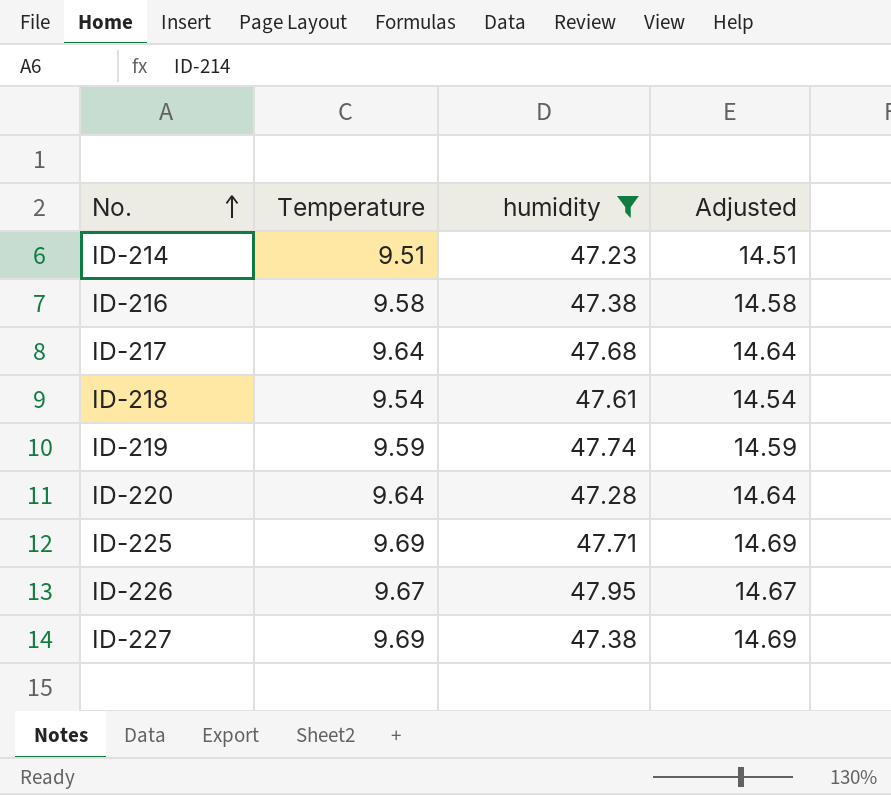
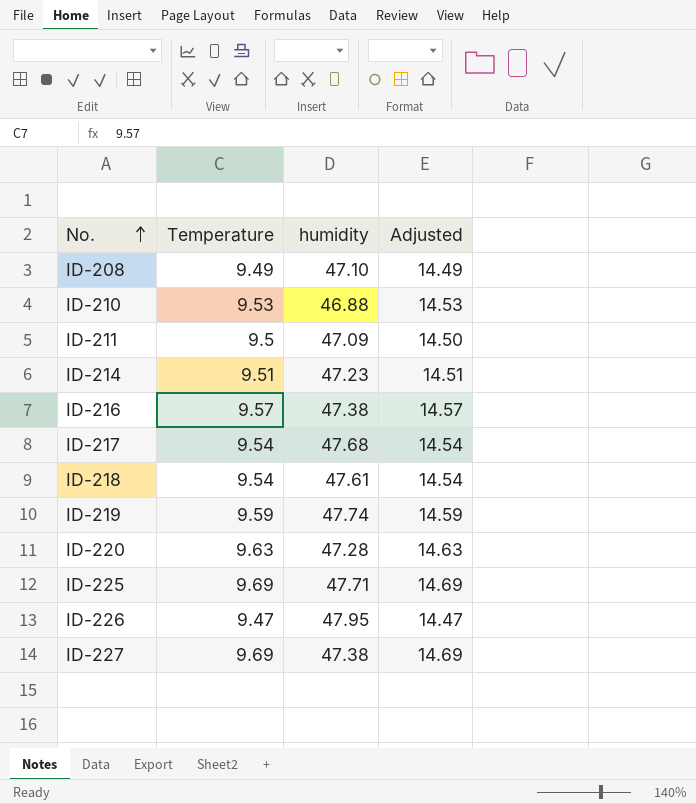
filter: humidity >= 47.23 -> none
ID-216 | Temperature: 9.58 -> 9.57
ID-216 | Adjusted: 14.58 -> 14.57
ID-217 | Temperature: 9.64 -> 9.54
ID-217 | Adjusted: 14.64 -> 14.54
ID-220 | Temperature: 9.64 -> 9.63
ID-220 | Adjusted: 14.64 -> 14.63
ID-226 | Temperature: 9.67 -> 9.47
ID-226 | Adjusted: 14.67 -> 14.47

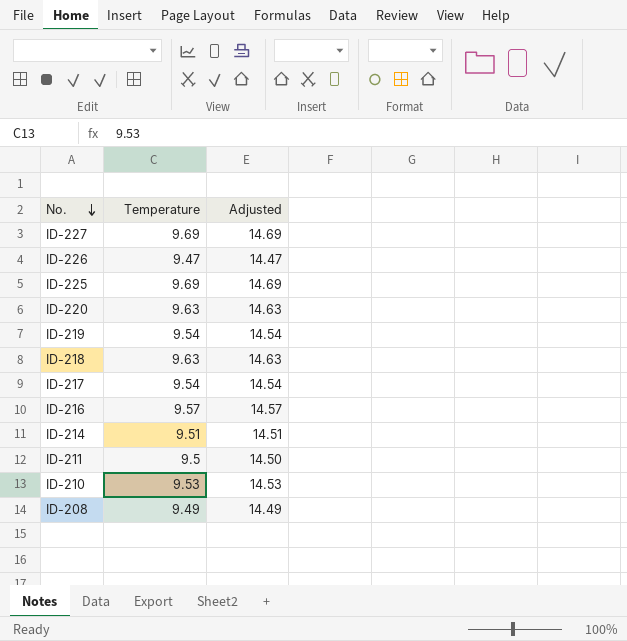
row order: No. ascending -> No. descending
column humidity | position: 3 -> none
ID-219 | Temperature: 9.59 -> 9.54
ID-219 | Adjusted: 14.59 -> 14.54
ID-218 | Temperature: 9.54 -> 9.63
ID-218 | Adjusted: 14.54 -> 14.63

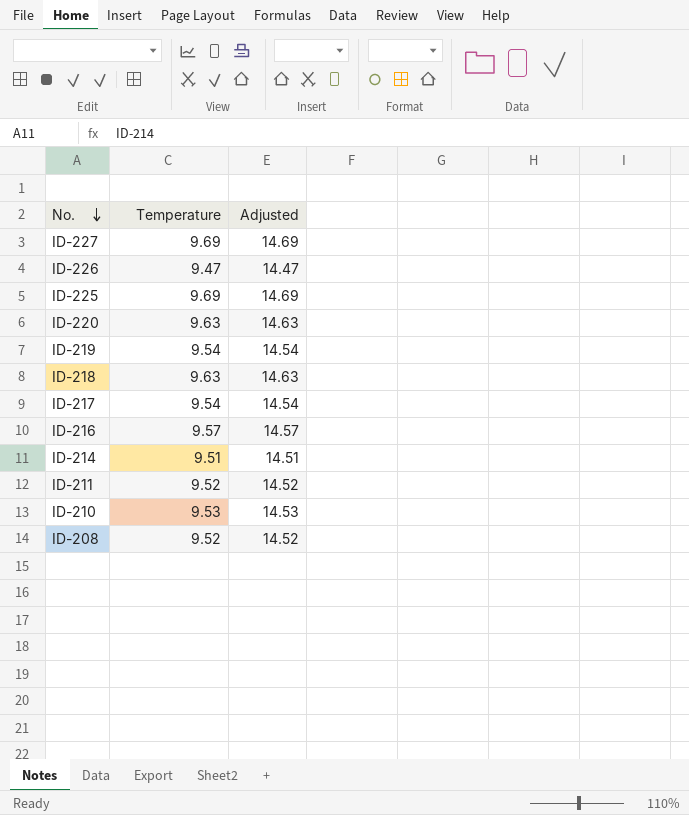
ID-211 | Temperature: 9.5 -> 9.52
ID-211 | Adjusted: 14.50 -> 14.52
ID-208 | Temperature: 9.49 -> 9.52
ID-208 | Adjusted: 14.49 -> 14.52

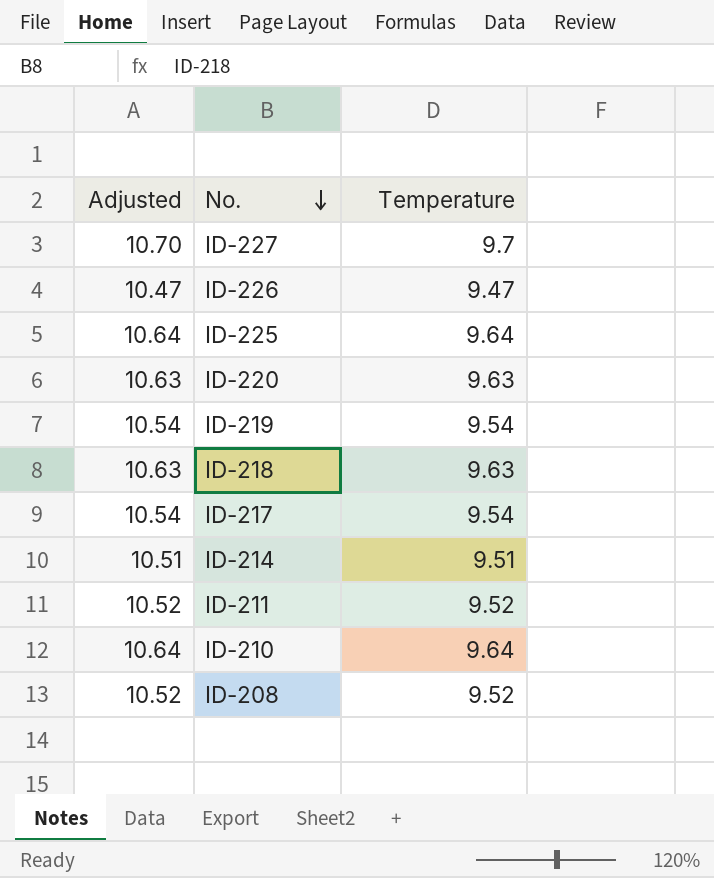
column Adjusted | formula: [Temperature] + 5 -> [Temperature] + 1
column Adjusted | position: 3 -> 1
row ID-216: 9.57 | 14.57 -> none
ID-227 | Temperature: 9.69 -> 9.7
ID-225 | Temperature: 9.69 -> 9.64
ID-210 | Temperature: 9.53 -> 9.64

